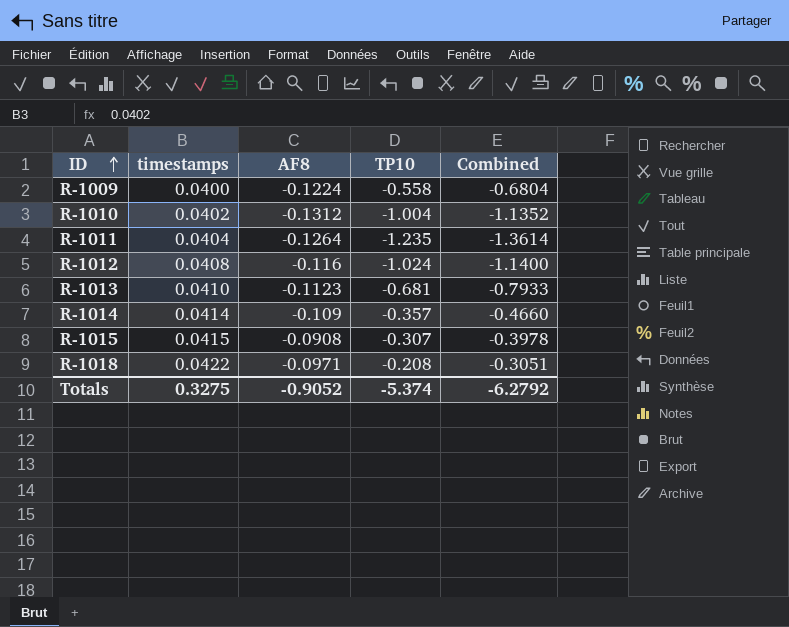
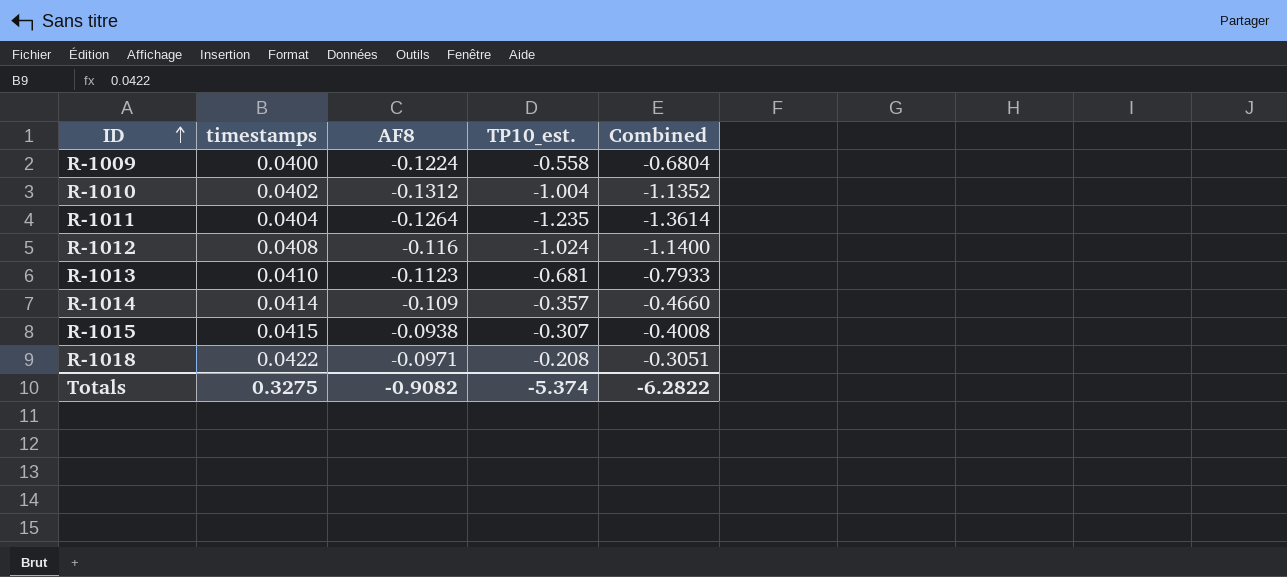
column name: TP10 -> TP10_est.
R-1015 | AF8: -0.0908 -> -0.0938
R-1015 | Combined: -0.3978 -> -0.4008
Totals | AF8: -0.9052 -> -0.9082
Totals | Combined: -6.2792 -> -6.2822

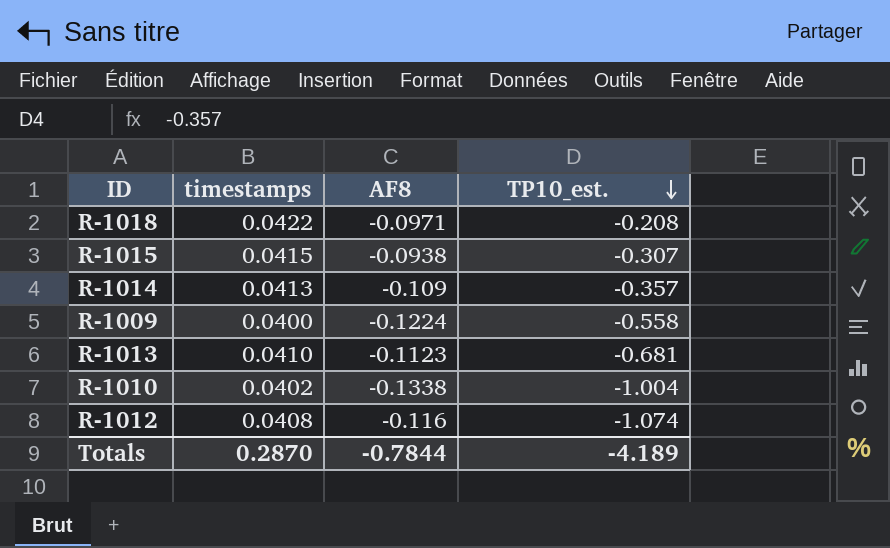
row order: ID ascending -> TP10_est. descending
column Combined | formula: [AF8] + [TP10_est.] -> none
row R-1011: 0.0404 | -0.1264 | -1.235 | -1.3614 -> none
R-1014 | timestamps: 0.0414 -> 0.0413
R-1010 | AF8: -0.1312 -> -0.1338
R-1012 | TP10_est.: -1.024 -> -1.074
Totals | timestamps: 0.3275 -> 0.2870
Totals | AF8: -0.9082 -> -0.7844
Totals | TP10_est.: -5.374 -> -4.189

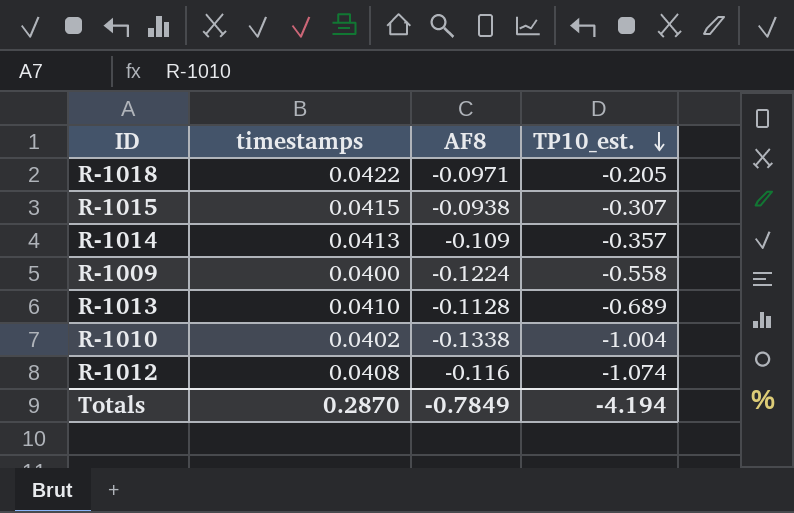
R-1018 | TP10_est.: -0.208 -> -0.205
R-1013 | AF8: -0.1123 -> -0.1128
R-1013 | TP10_est.: -0.681 -> -0.689
Totals | AF8: -0.7844 -> -0.7849
Totals | TP10_est.: -4.189 -> -4.194

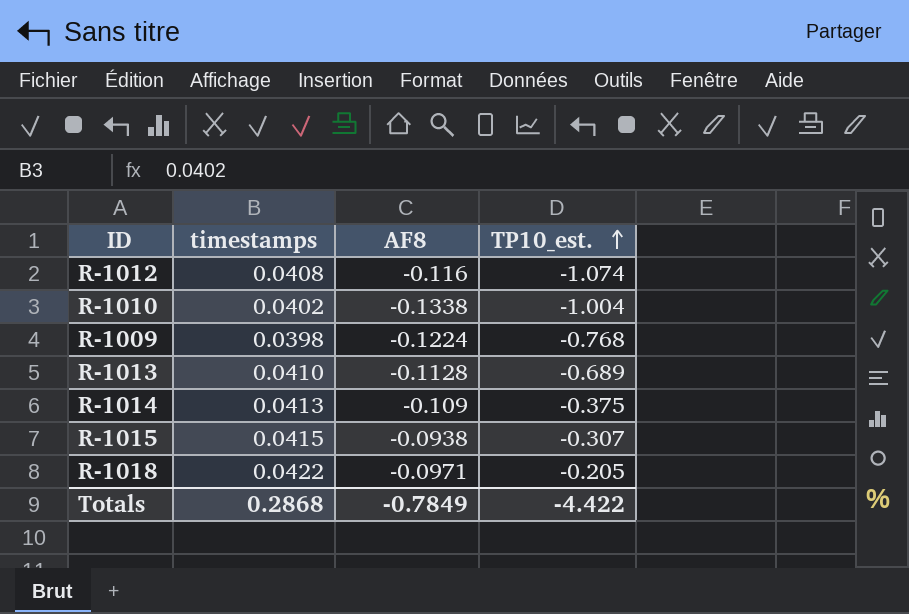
row order: TP10_est. descending -> TP10_est. ascending
R-1009 | timestamps: 0.0400 -> 0.0398
R-1009 | TP10_est.: -0.558 -> -0.768
R-1014 | TP10_est.: -0.357 -> -0.375
Totals | timestamps: 0.2870 -> 0.2868
Totals | TP10_est.: -4.194 -> -4.422

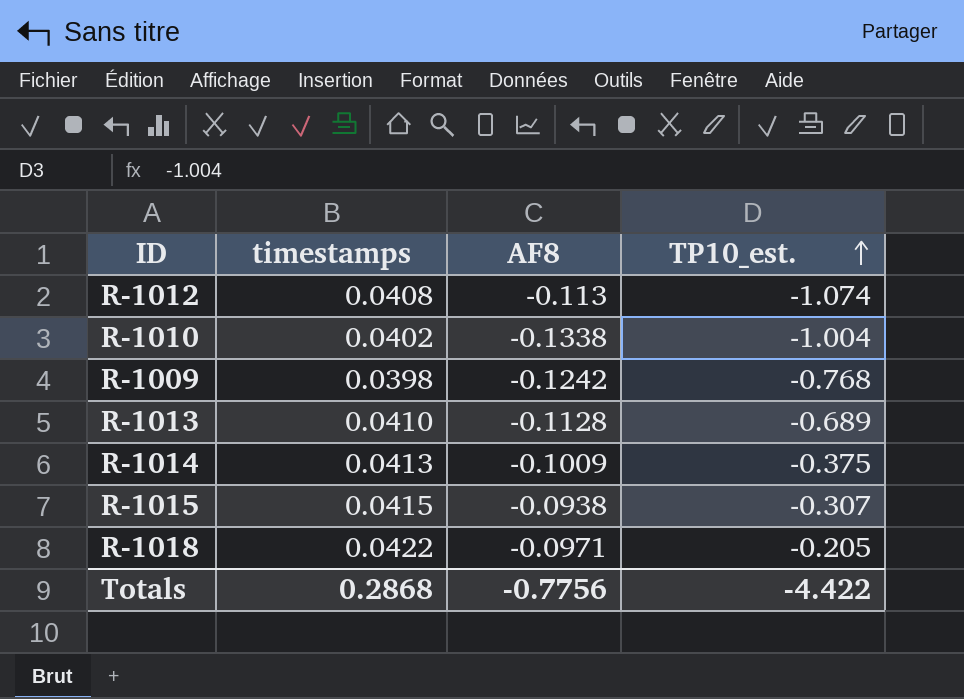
R-1012 | AF8: -0.116 -> -0.113
R-1009 | AF8: -0.1224 -> -0.1242
R-1014 | AF8: -0.109 -> -0.1009
Totals | AF8: -0.7849 -> -0.7756

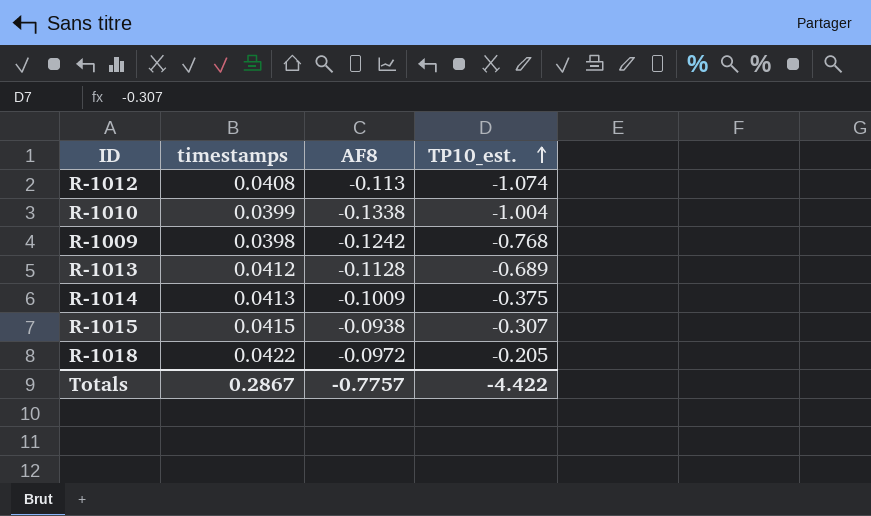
R-1010 | timestamps: 0.0402 -> 0.0399
R-1013 | timestamps: 0.0410 -> 0.0412
R-1018 | AF8: -0.0971 -> -0.0972
Totals | timestamps: 0.2868 -> 0.2867
Totals | AF8: -0.7756 -> -0.7757

